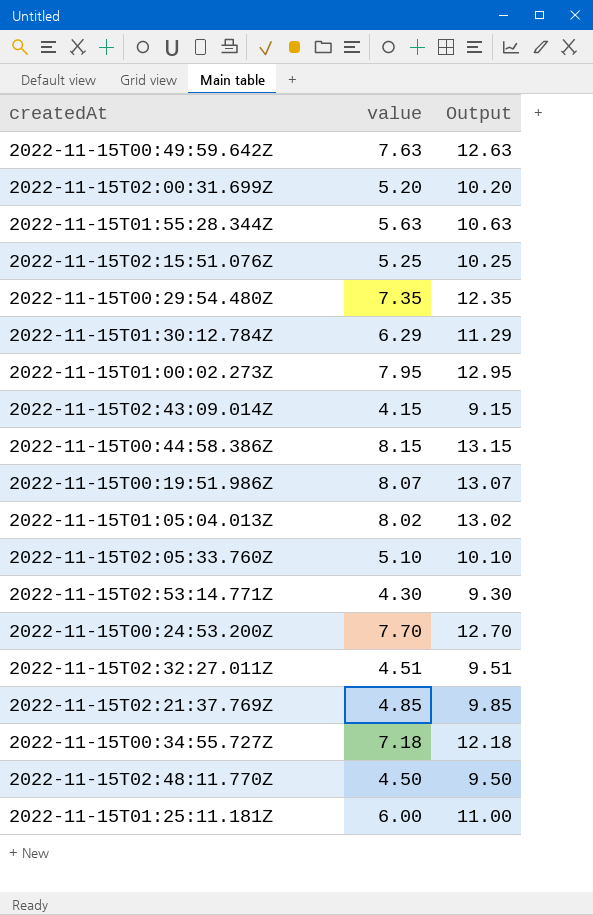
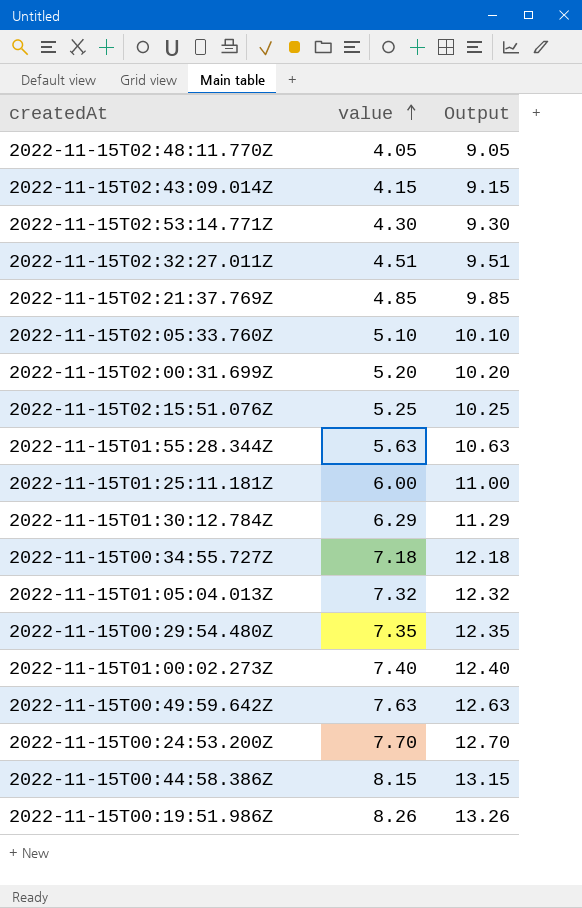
row order: none -> value ascending
2022-11-15T02:48:11.770Z | value: 4.50 -> 4.05
2022-11-15T02:48:11.770Z | Output: 9.50 -> 9.05
2022-11-15T01:05:04.013Z | value: 8.02 -> 7.32
2022-11-15T01:05:04.013Z | Output: 13.02 -> 12.32
2022-11-15T01:00:02.273Z | value: 7.95 -> 7.40
2022-11-15T01:00:02.273Z | Output: 12.95 -> 12.40
2022-11-15T00:19:51.986Z | value: 8.07 -> 8.26
2022-11-15T00:19:51.986Z | Output: 13.07 -> 13.26

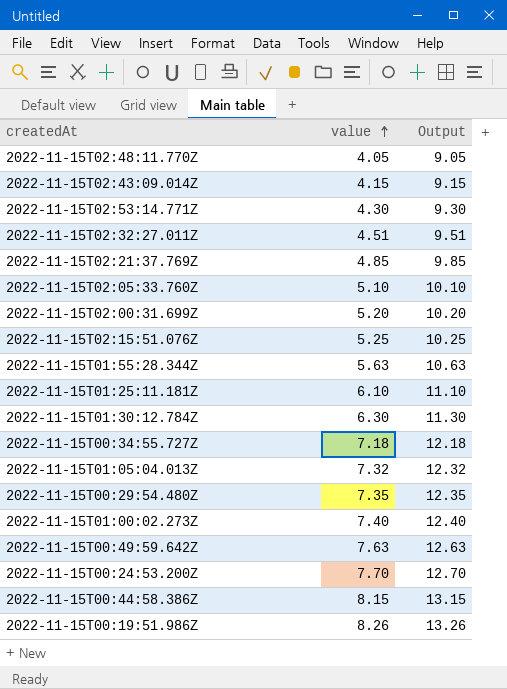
2022-11-15T01:25:11.181Z | value: 6.00 -> 6.10
2022-11-15T01:25:11.181Z | Output: 11.00 -> 11.10
2022-11-15T01:30:12.784Z | value: 6.29 -> 6.30
2022-11-15T01:30:12.784Z | Output: 11.29 -> 11.30

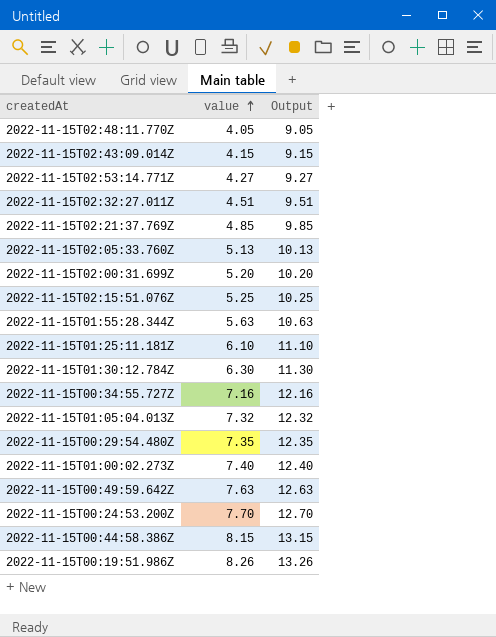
2022-11-15T02:53:14.771Z | value: 4.30 -> 4.27
2022-11-15T02:53:14.771Z | Output: 9.30 -> 9.27
2022-11-15T02:05:33.760Z | value: 5.10 -> 5.13
2022-11-15T02:05:33.760Z | Output: 10.10 -> 10.13
2022-11-15T00:34:55.727Z | value: 7.18 -> 7.16
2022-11-15T00:34:55.727Z | Output: 12.18 -> 12.16

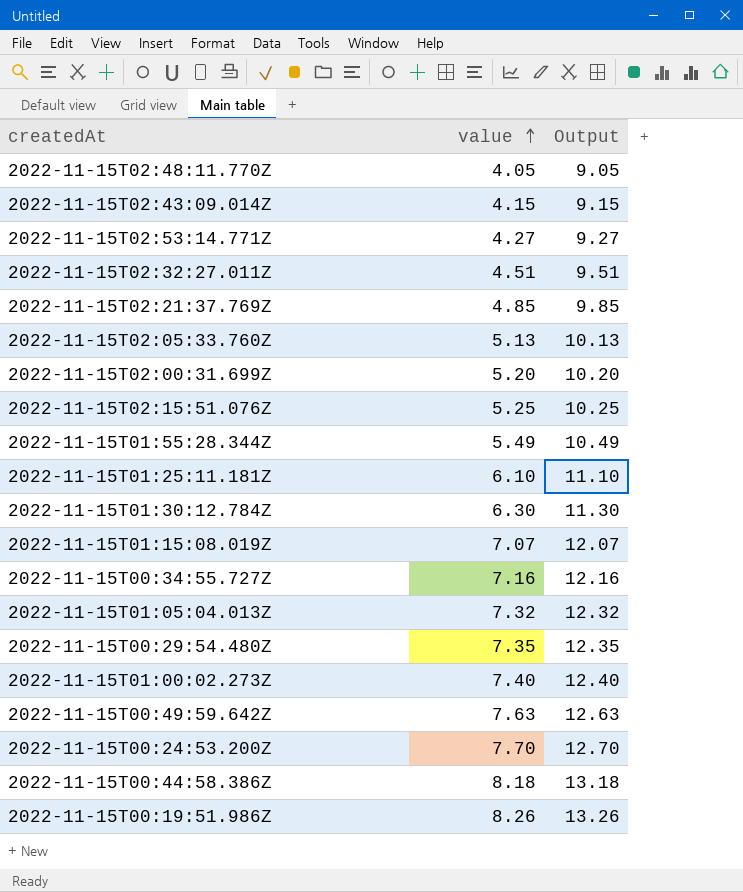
2022-11-15T01:55:28.344Z | value: 5.63 -> 5.49
2022-11-15T01:55:28.344Z | Output: 10.63 -> 10.49
row 2022-11-15T01:15:08.019Z: none -> 7.07 | 12.07
2022-11-15T00:44:58.386Z | value: 8.15 -> 8.18
2022-11-15T00:44:58.386Z | Output: 13.15 -> 13.18

